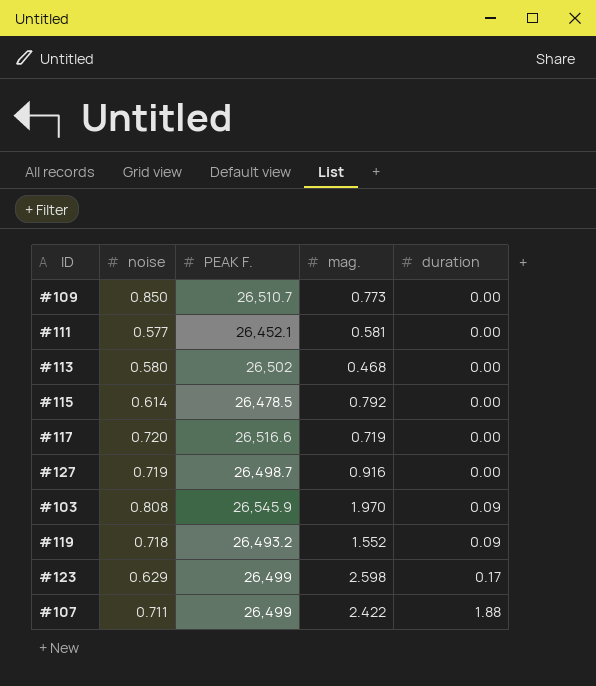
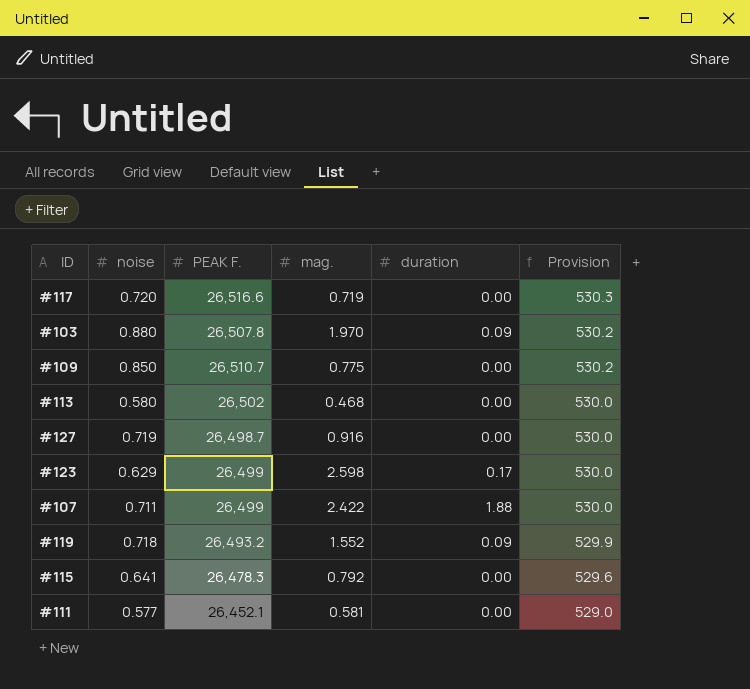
row order: duration ascending -> Provision descending
column Provision | formula: none -> [PEAK F.] * 0.02
#103 | noise: 0.808 -> 0.880
#103 | PEAK F.: 26,545.9 -> 26,507.8
#109 | mag.: 0.773 -> 0.775
#115 | noise: 0.614 -> 0.641
#115 | PEAK F.: 26,478.5 -> 26,478.3

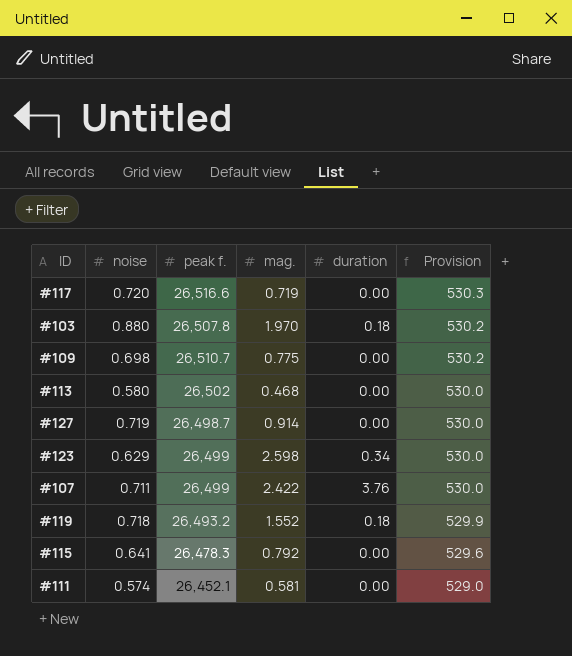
column name: PEAK F. -> peak f.
#103 | duration: 0.09 -> 0.18
#109 | noise: 0.850 -> 0.698
#127 | mag.: 0.916 -> 0.914
#123 | duration: 0.17 -> 0.34
#107 | duration: 1.88 -> 3.76
#119 | duration: 0.09 -> 0.18
#111 | noise: 0.577 -> 0.574

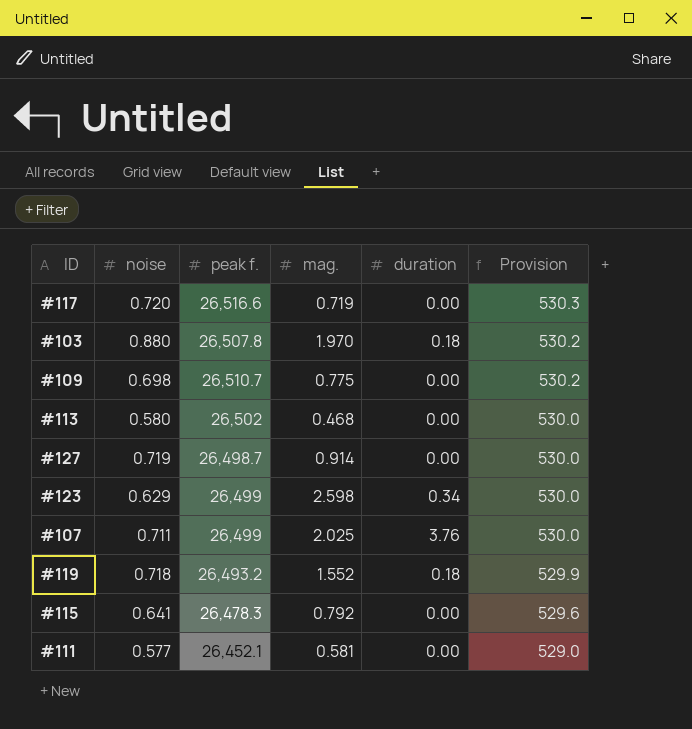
#107 | mag.: 2.422 -> 2.025
#111 | noise: 0.574 -> 0.577

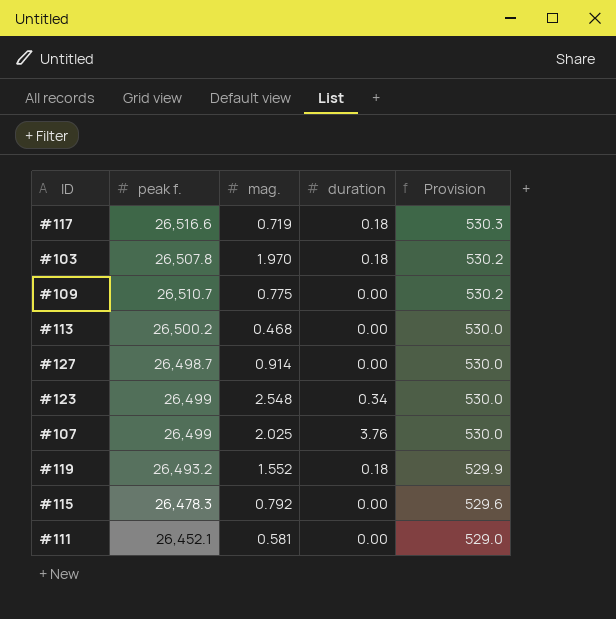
column noise | position: 2 -> none
#117 | duration: 0.00 -> 0.18
#113 | peak f.: 26,502 -> 26,500.2
#123 | mag.: 2.598 -> 2.548

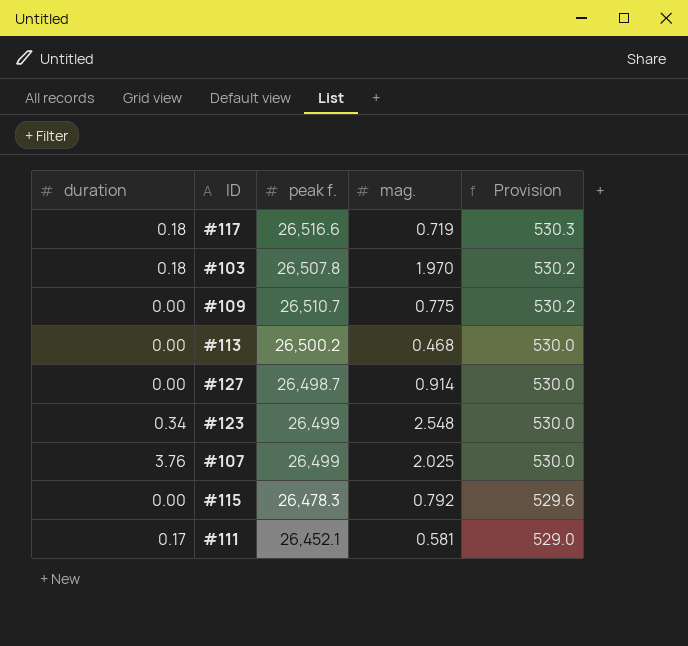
column duration | position: 4 -> 1
row #119: 26,493.2 | 1.552 | 0.18 | 529.9 -> none
#111 | duration: 0.00 -> 0.17

